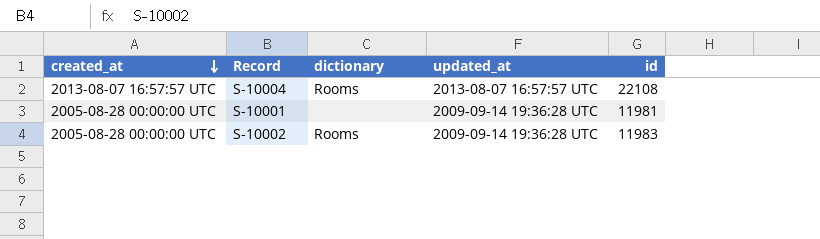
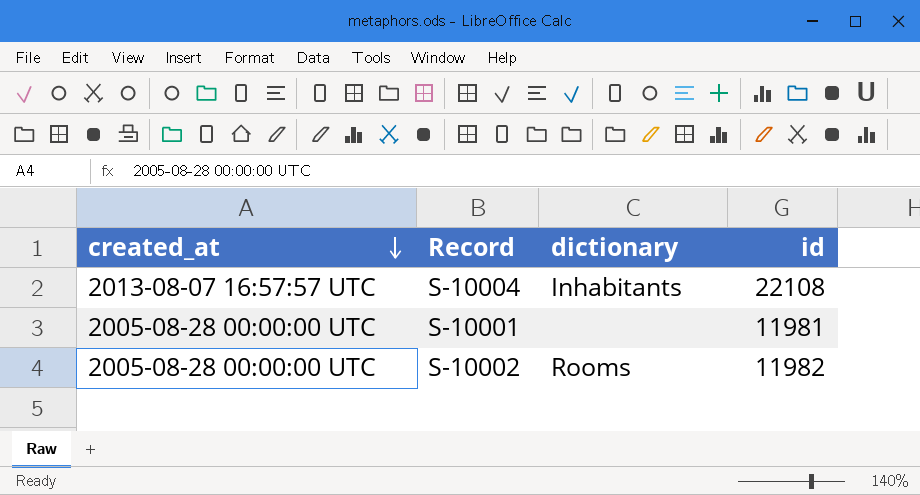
column updated_at | position: 4 -> none
S-10004 | dictionary: Rooms -> Inhabitants
S-10002 | id: 11983 -> 11982

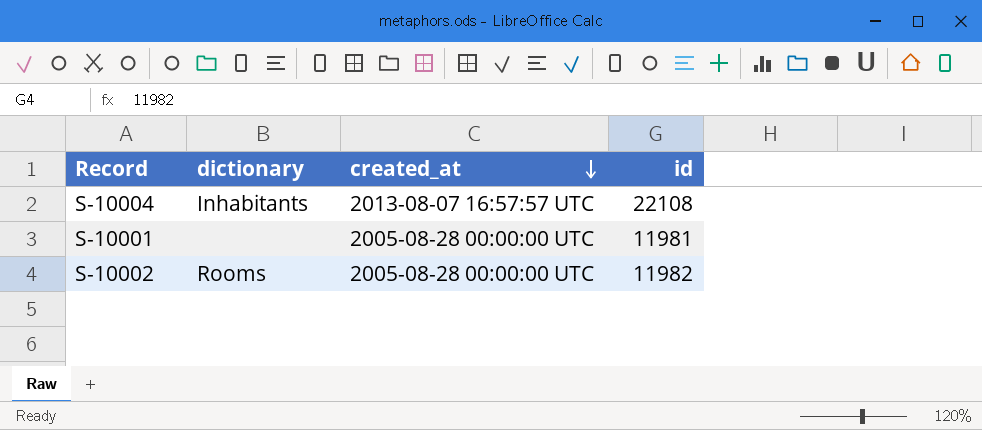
column created_at | position: 1 -> 3

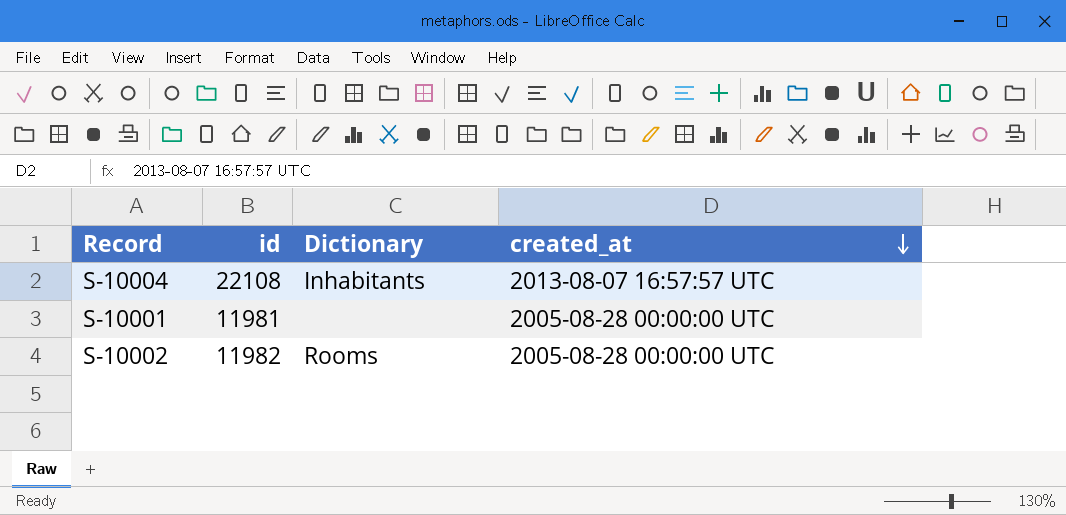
column id | position: 4 -> 2
column name: dictionary -> Dictionary

